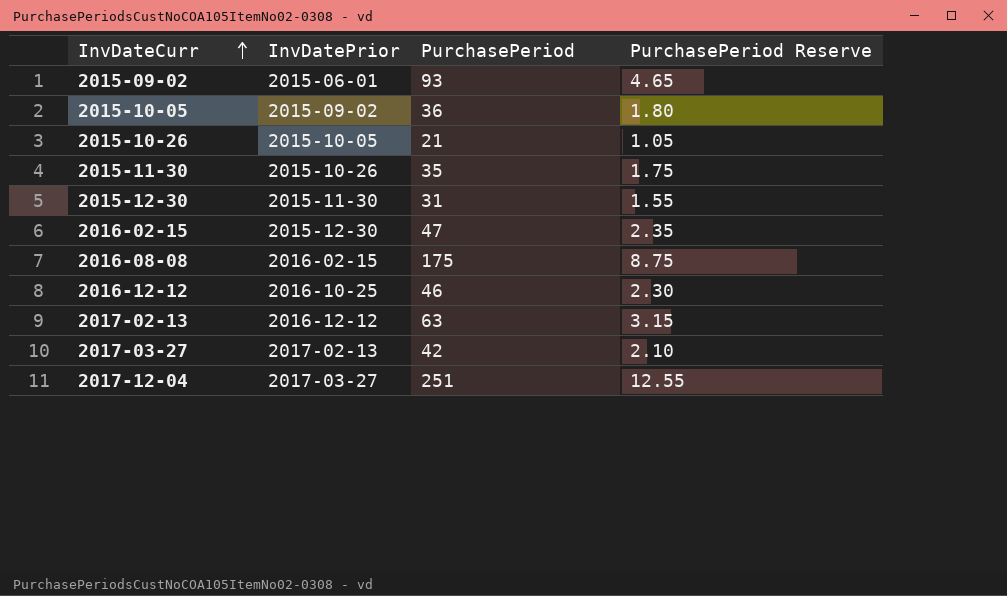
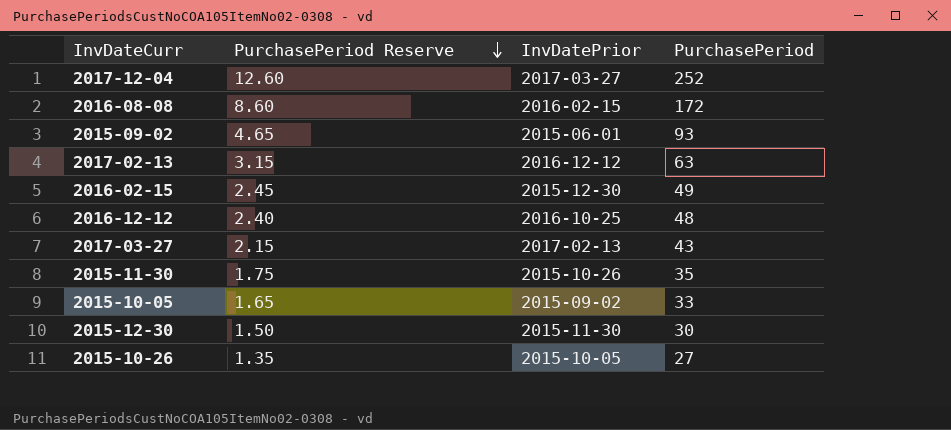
row order: InvDateCurr ascending -> PurchasePeriod Reserve descending
column PurchasePeriod Reserve | position: 4 -> 2
2017-12-04 | PurchasePeriod Reserve: 12.55 -> 12.60
2017-12-04 | PurchasePeriod: 251 -> 252
2016-08-08 | PurchasePeriod Reserve: 8.75 -> 8.60
2016-08-08 | PurchasePeriod: 175 -> 172
2016-02-15 | PurchasePeriod Reserve: 2.35 -> 2.45
2016-02-15 | PurchasePeriod: 47 -> 49
2016-12-12 | PurchasePeriod Reserve: 2.30 -> 2.40
2016-12-12 | PurchasePeriod: 46 -> 48
2017-03-27 | PurchasePeriod Reserve: 2.10 -> 2.15
2017-03-27 | PurchasePeriod: 42 -> 43
2015-10-05 | PurchasePeriod Reserve: 1.80 -> 1.65
2015-10-05 | PurchasePeriod: 36 -> 33
2015-12-30 | PurchasePeriod Reserve: 1.55 -> 1.50
2015-12-30 | PurchasePeriod: 31 -> 30
2015-10-26 | PurchasePeriod Reserve: 1.05 -> 1.35
2015-10-26 | PurchasePeriod: 21 -> 27

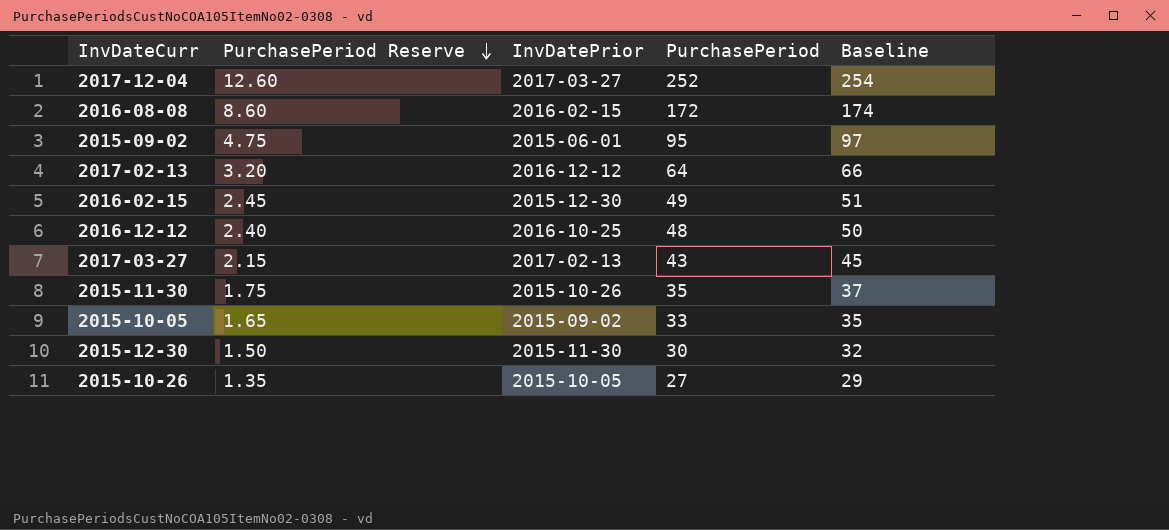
column Baseline | formula: none -> [PurchasePeriod] + 2
2015-09-02 | PurchasePeriod Reserve: 4.65 -> 4.75
2015-09-02 | PurchasePeriod: 93 -> 95
2017-02-13 | PurchasePeriod Reserve: 3.15 -> 3.20
2017-02-13 | PurchasePeriod: 63 -> 64

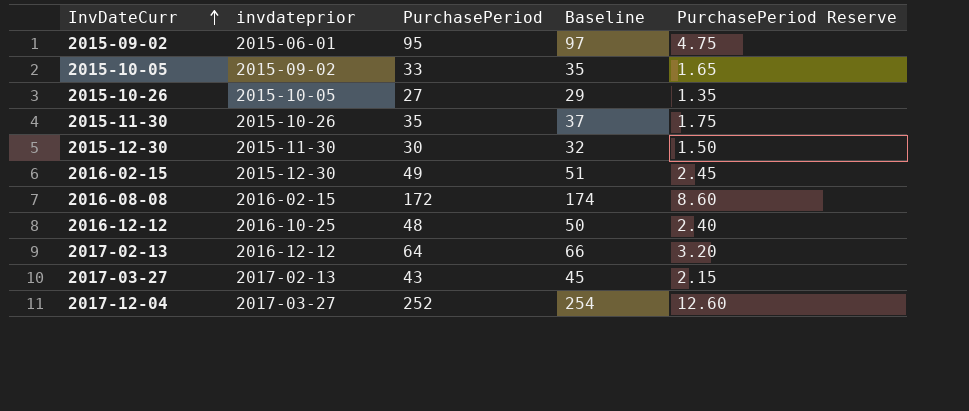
row order: PurchasePeriod Reserve descending -> InvDateCurr ascending
column name: InvDatePrior -> invdateprior
column PurchasePeriod Reserve | position: 2 -> 5

